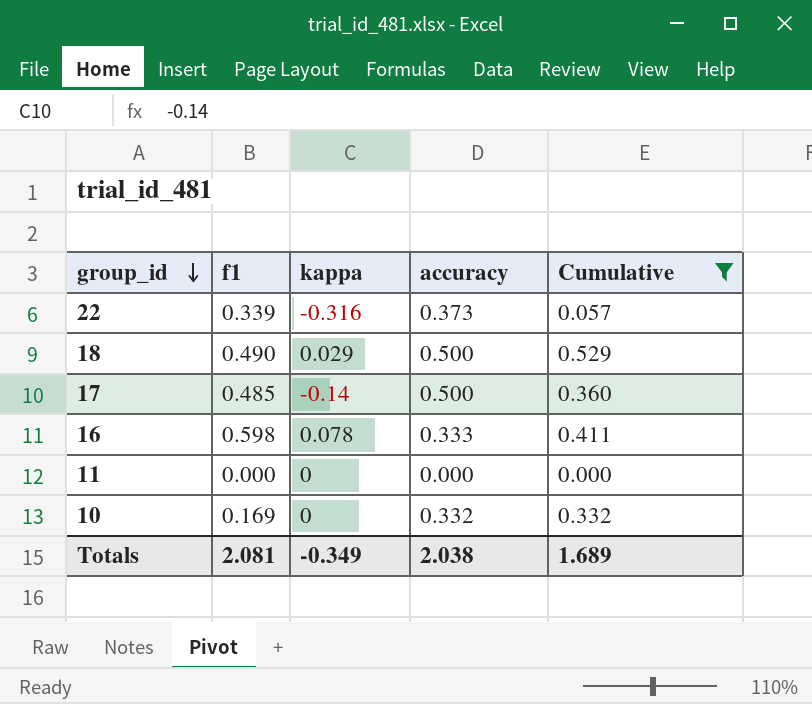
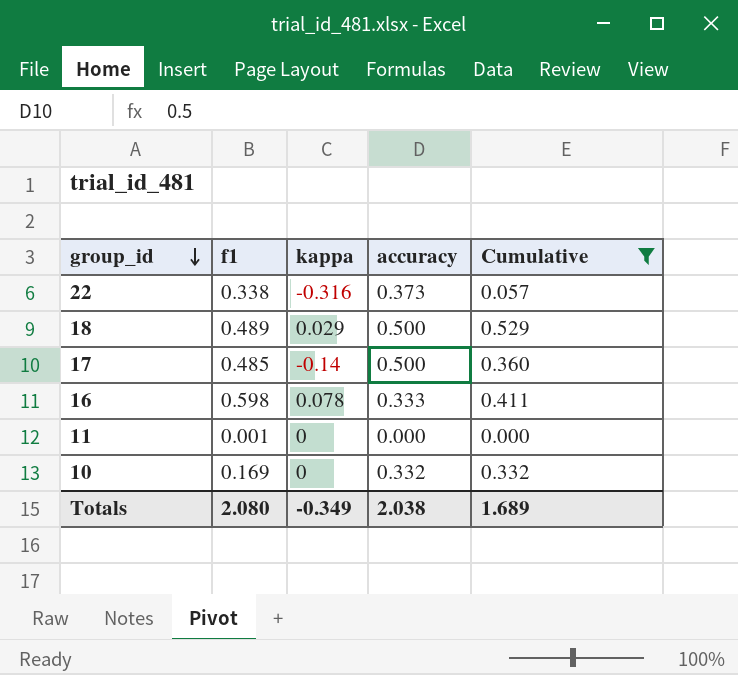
22 | f1: 0.339 -> 0.338
18 | f1: 0.490 -> 0.489
11 | f1: 0.000 -> 0.001
Totals | f1: 2.081 -> 2.080

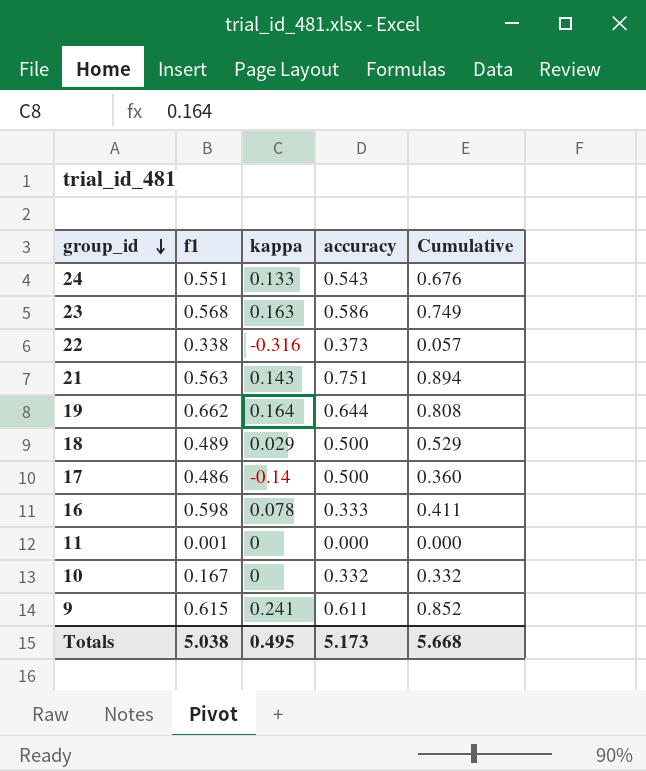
filter: Cumulative <= 0.529 -> none
17 | f1: 0.485 -> 0.486
10 | f1: 0.169 -> 0.167
Totals | f1: 2.080 -> 5.038
Totals | kappa: -0.349 -> 0.495
Totals | accuracy: 2.038 -> 5.173
Totals | Cumulative: 1.689 -> 5.668

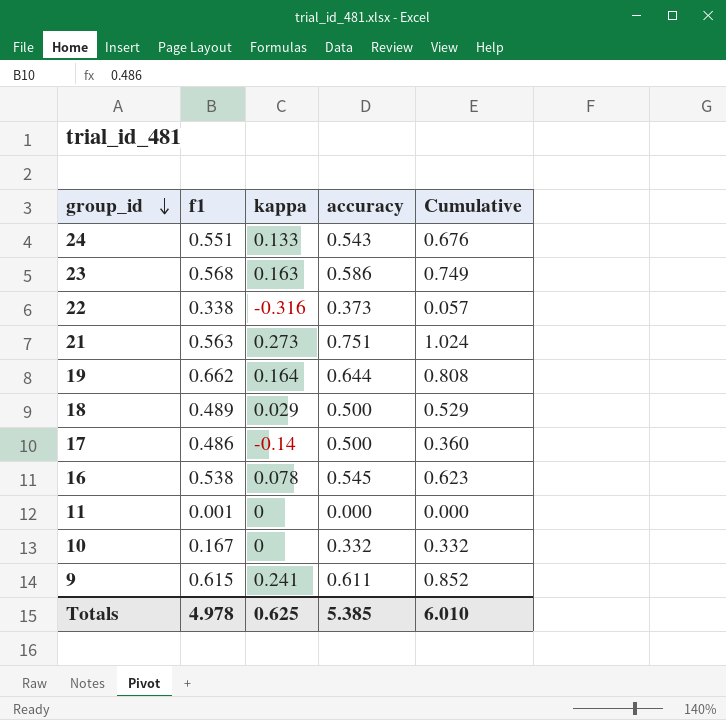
21 | kappa: 0.143 -> 0.273
21 | Cumulative: 0.894 -> 1.024
16 | f1: 0.598 -> 0.538
16 | accuracy: 0.333 -> 0.545
16 | Cumulative: 0.411 -> 0.623
Totals | f1: 5.038 -> 4.978
Totals | kappa: 0.495 -> 0.625
Totals | accuracy: 5.173 -> 5.385
Totals | Cumulative: 5.668 -> 6.010

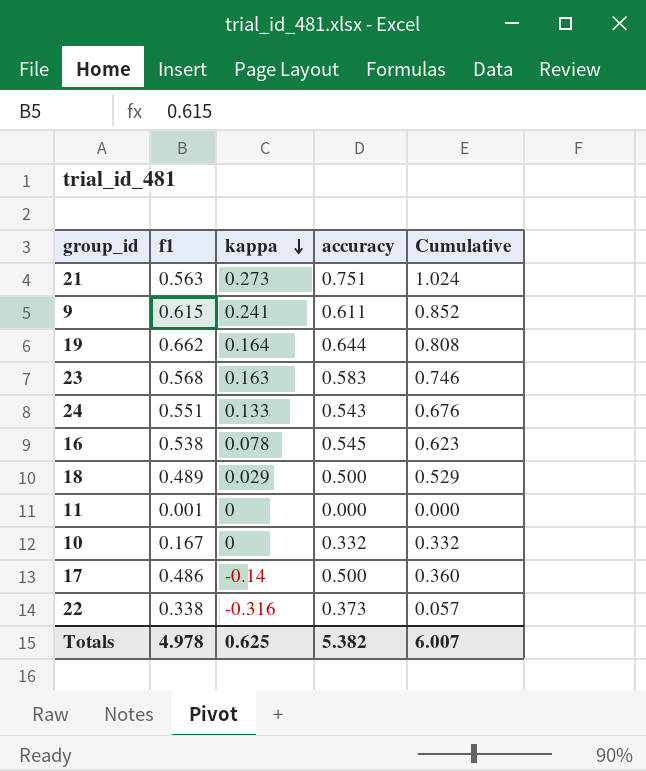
row order: group_id descending -> kappa descending
23 | accuracy: 0.586 -> 0.583
23 | Cumulative: 0.749 -> 0.746
Totals | accuracy: 5.385 -> 5.382
Totals | Cumulative: 6.010 -> 6.007

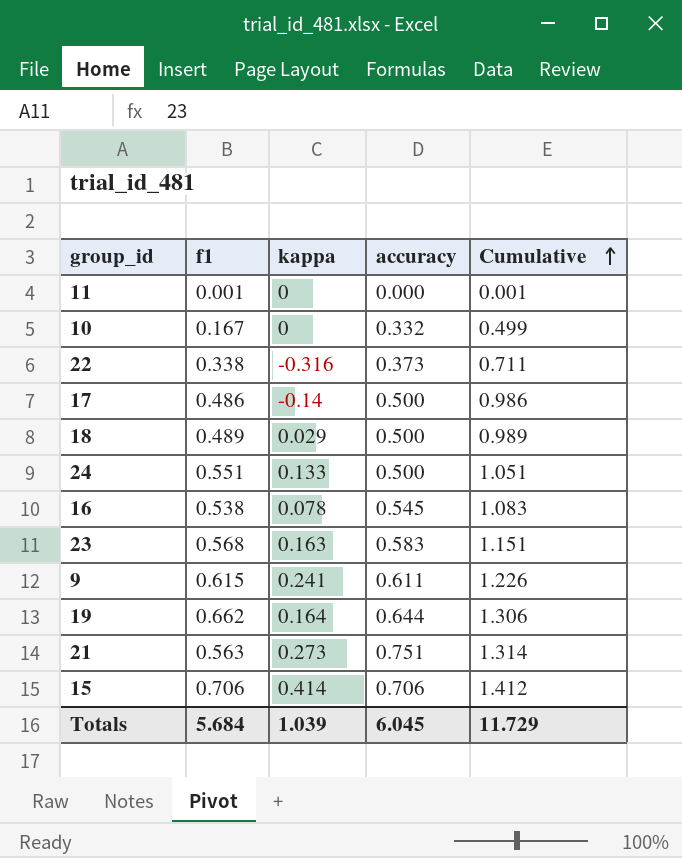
row order: kappa descending -> Cumulative ascending
column Cumulative | formula: [kappa] + [accuracy] -> [f1] + [accuracy]
24 | accuracy: 0.543 -> 0.500
row 15: none -> 0.706 | 0.414 | 0.706 | 1.412
Totals | f1: 4.978 -> 5.684
Totals | kappa: 0.625 -> 1.039
Totals | accuracy: 5.382 -> 6.045
Totals | Cumulative: 6.007 -> 11.729

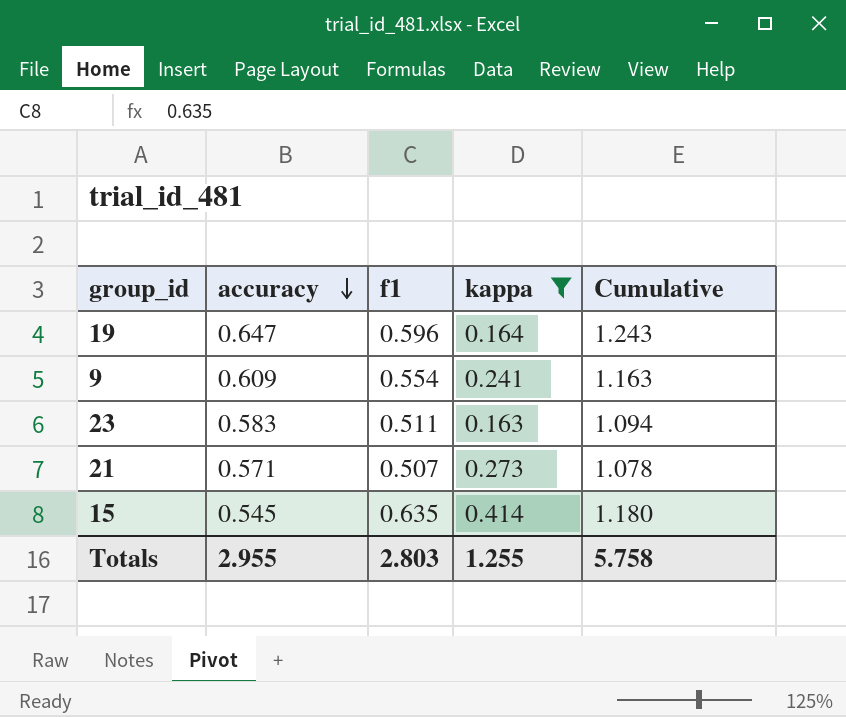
filter: none -> kappa >= 0.163
row order: Cumulative ascending -> accuracy descending
column accuracy | position: 4 -> 2
19 | accuracy: 0.644 -> 0.647
19 | f1: 0.662 -> 0.596
19 | Cumulative: 1.306 -> 1.243
9 | accuracy: 0.611 -> 0.609
9 | f1: 0.615 -> 0.554
9 | Cumulative: 1.226 -> 1.163
23 | f1: 0.568 -> 0.511
23 | Cumulative: 1.151 -> 1.094
21 | accuracy: 0.751 -> 0.571
21 | f1: 0.563 -> 0.507
21 | Cumulative: 1.314 -> 1.078
15 | accuracy: 0.706 -> 0.545
15 | f1: 0.706 -> 0.635
15 | Cumulative: 1.412 -> 1.180
Totals | accuracy: 6.045 -> 2.955
Totals | f1: 5.684 -> 2.803
Totals | kappa: 1.039 -> 1.255
Totals | Cumulative: 11.729 -> 5.758

